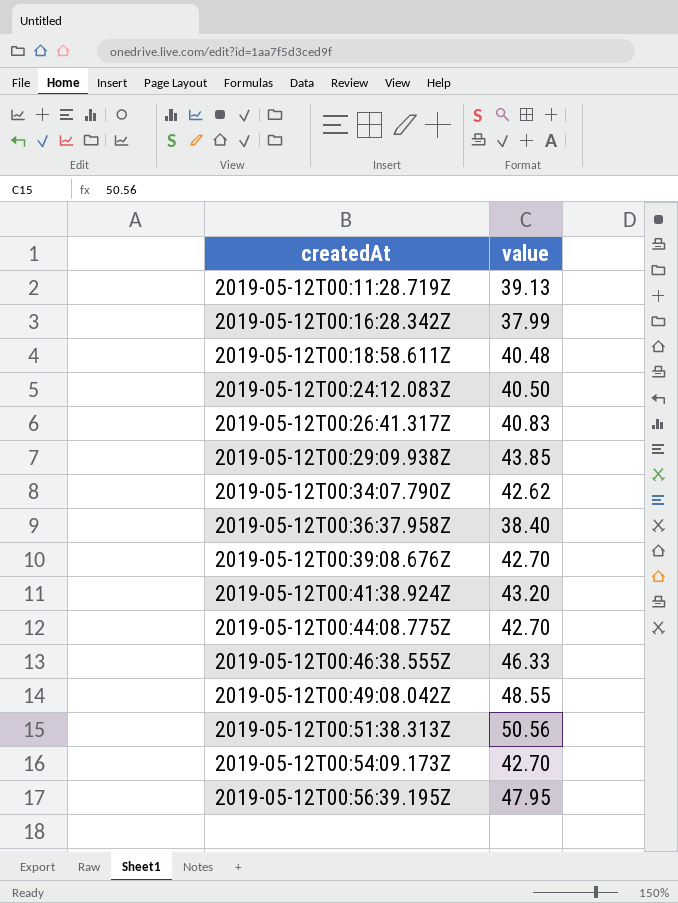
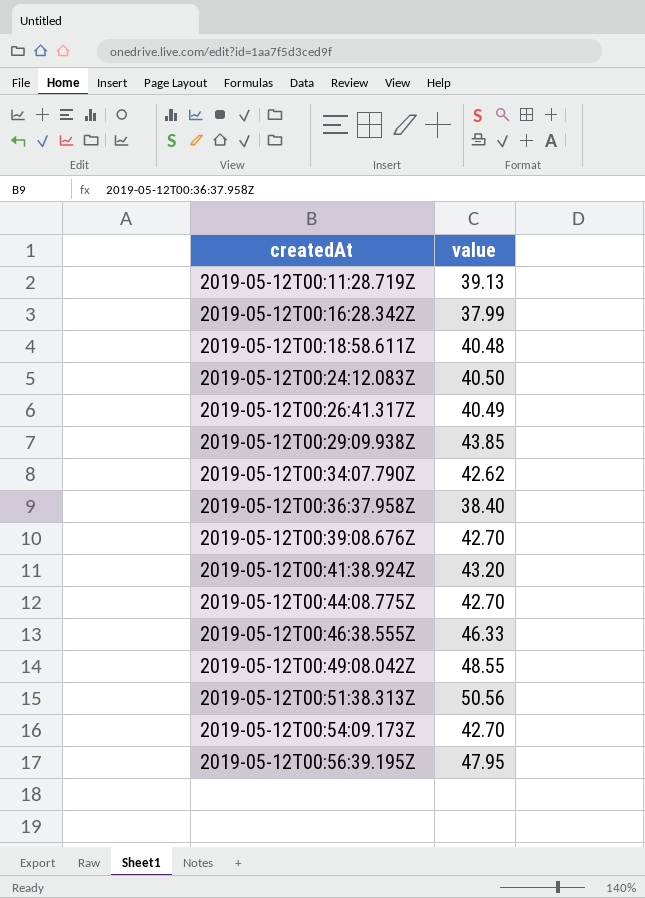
2019-05-12T00:26:41.317Z | value: 40.83 -> 40.49

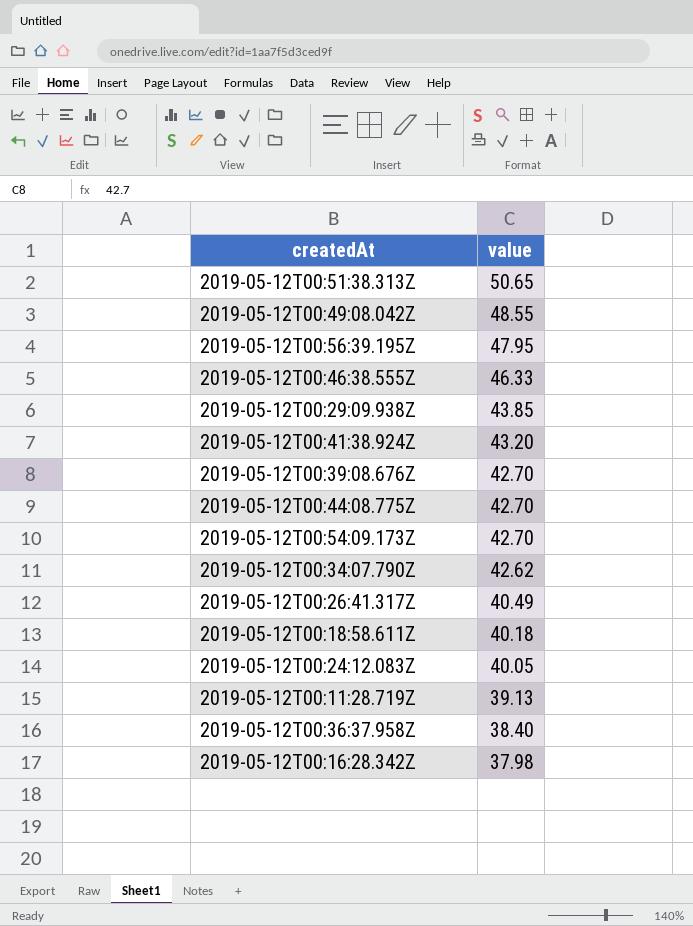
row order: createdAt ascending -> value descending
2019-05-12T00:51:38.313Z | value: 50.56 -> 50.65
2019-05-12T00:18:58.611Z | value: 40.48 -> 40.18
2019-05-12T00:24:12.083Z | value: 40.50 -> 40.05
2019-05-12T00:16:28.342Z | value: 37.99 -> 37.98

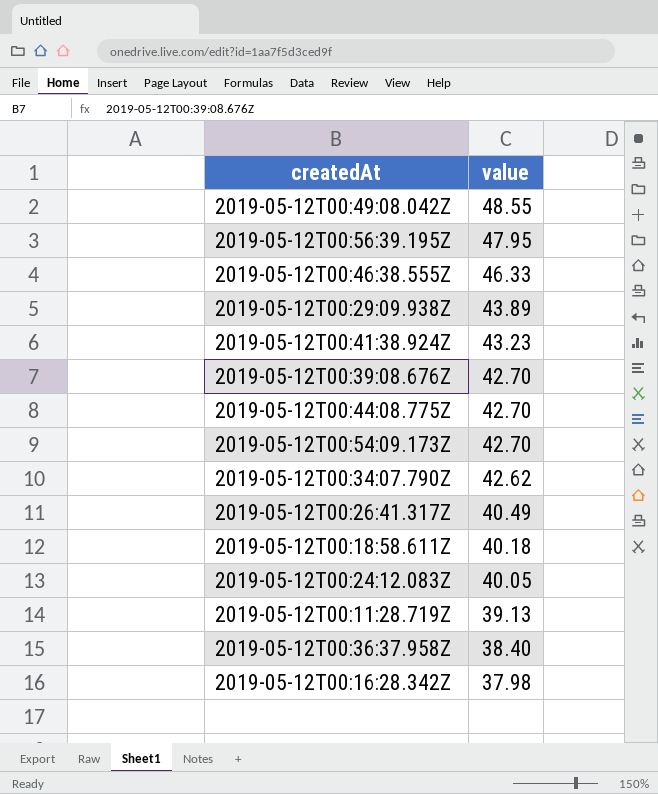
row 2019-05-12T00:51:38.313Z: 50.65 -> none
2019-05-12T00:29:09.938Z | value: 43.85 -> 43.89
2019-05-12T00:41:38.924Z | value: 43.20 -> 43.23

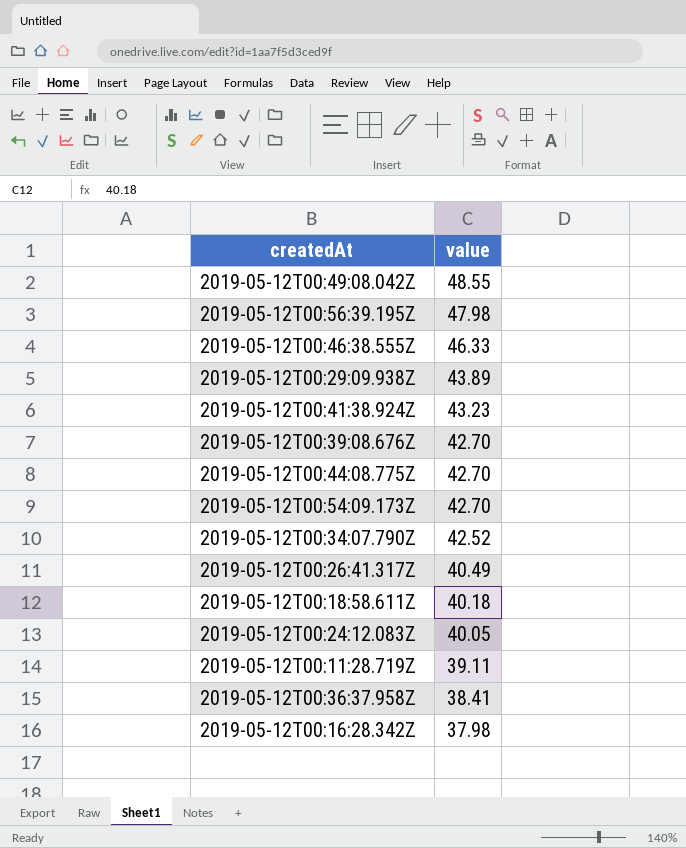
2019-05-12T00:56:39.195Z | value: 47.95 -> 47.98
2019-05-12T00:34:07.790Z | value: 42.62 -> 42.52
2019-05-12T00:11:28.719Z | value: 39.13 -> 39.11
2019-05-12T00:36:37.958Z | value: 38.40 -> 38.41

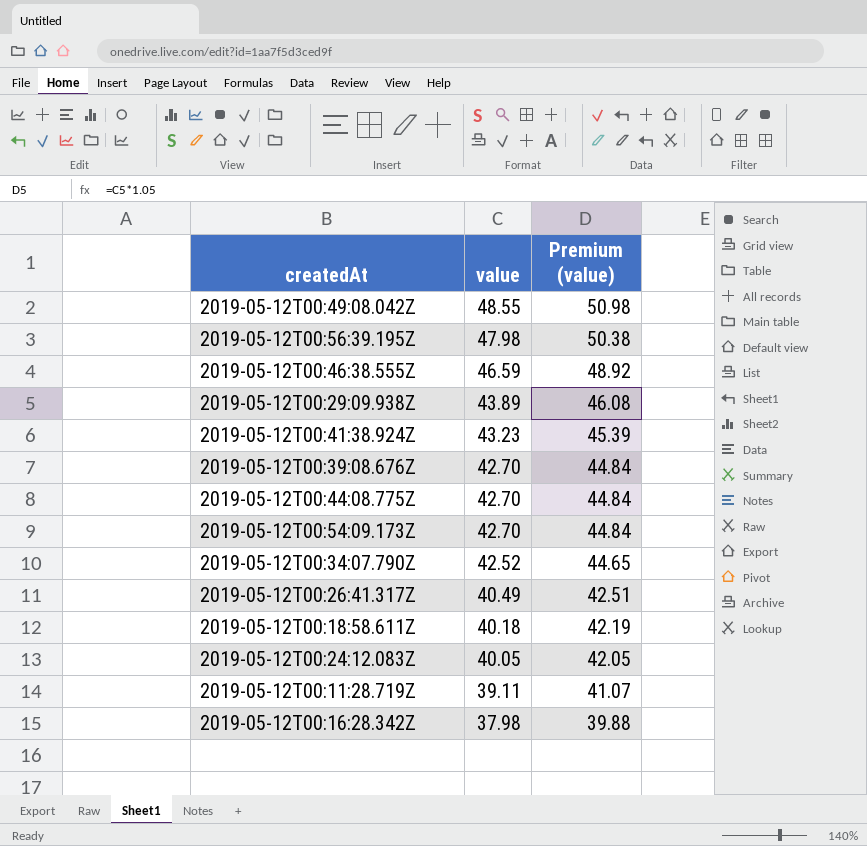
column Premium (value) | formula: none -> [value] * 1.05
row 2019-05-12T00:36:37.958Z: 38.41 -> none
2019-05-12T00:46:38.555Z | value: 46.33 -> 46.59

